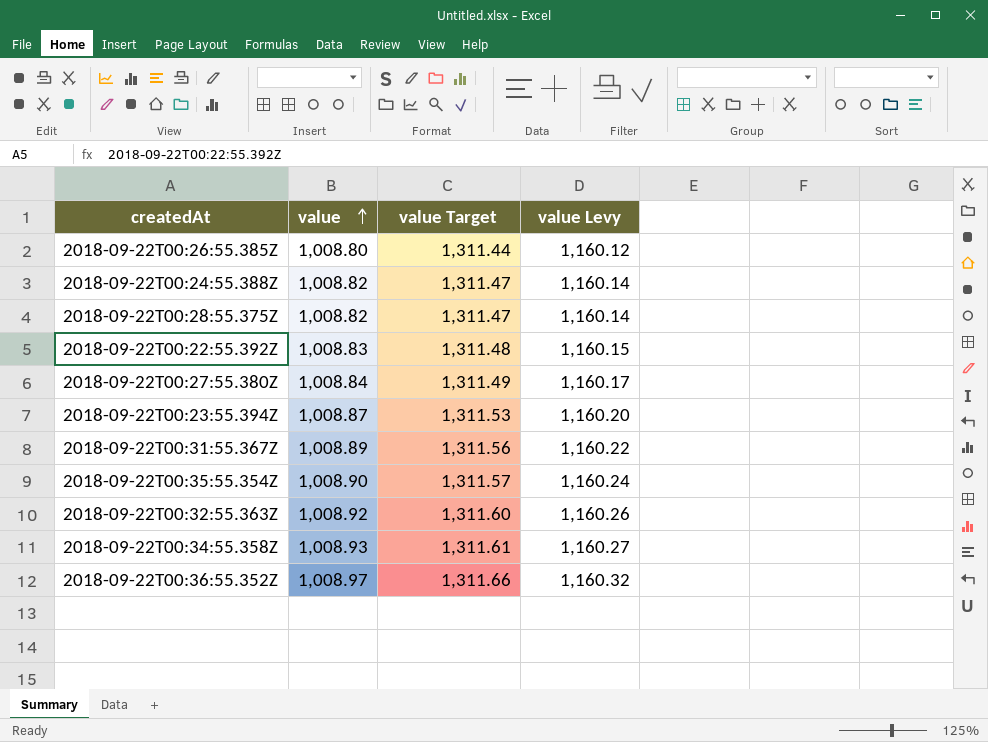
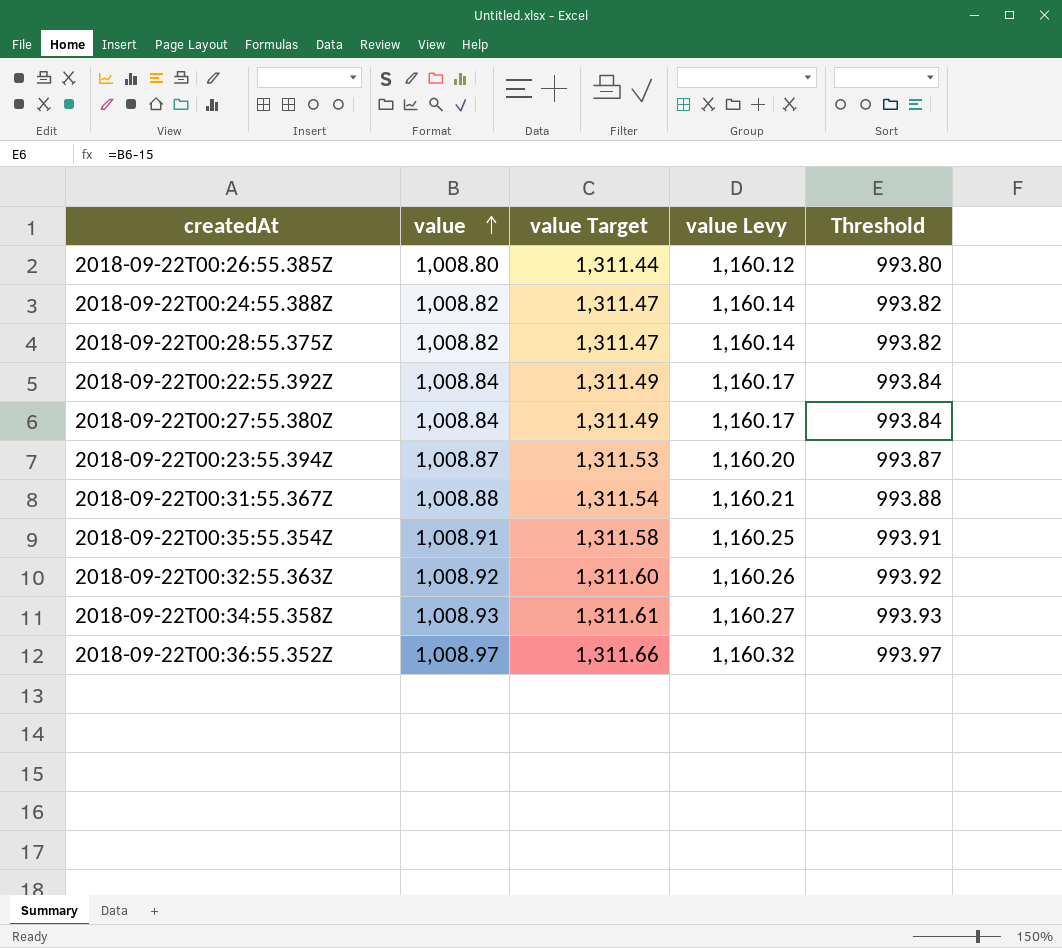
column Threshold | formula: none -> [value] - 15
2018-09-22T00:22:55.392Z | value: 1,008.83 -> 1,008.84
2018-09-22T00:22:55.392Z | value Target: 1,311.48 -> 1,311.49
2018-09-22T00:22:55.392Z | value Levy: 1,160.15 -> 1,160.17
2018-09-22T00:31:55.367Z | value: 1,008.89 -> 1,008.88
2018-09-22T00:31:55.367Z | value Target: 1,311.56 -> 1,311.54
2018-09-22T00:31:55.367Z | value Levy: 1,160.22 -> 1,160.21
2018-09-22T00:35:55.354Z | value: 1,008.90 -> 1,008.91
2018-09-22T00:35:55.354Z | value Target: 1,311.57 -> 1,311.58
2018-09-22T00:35:55.354Z | value Levy: 1,160.24 -> 1,160.25

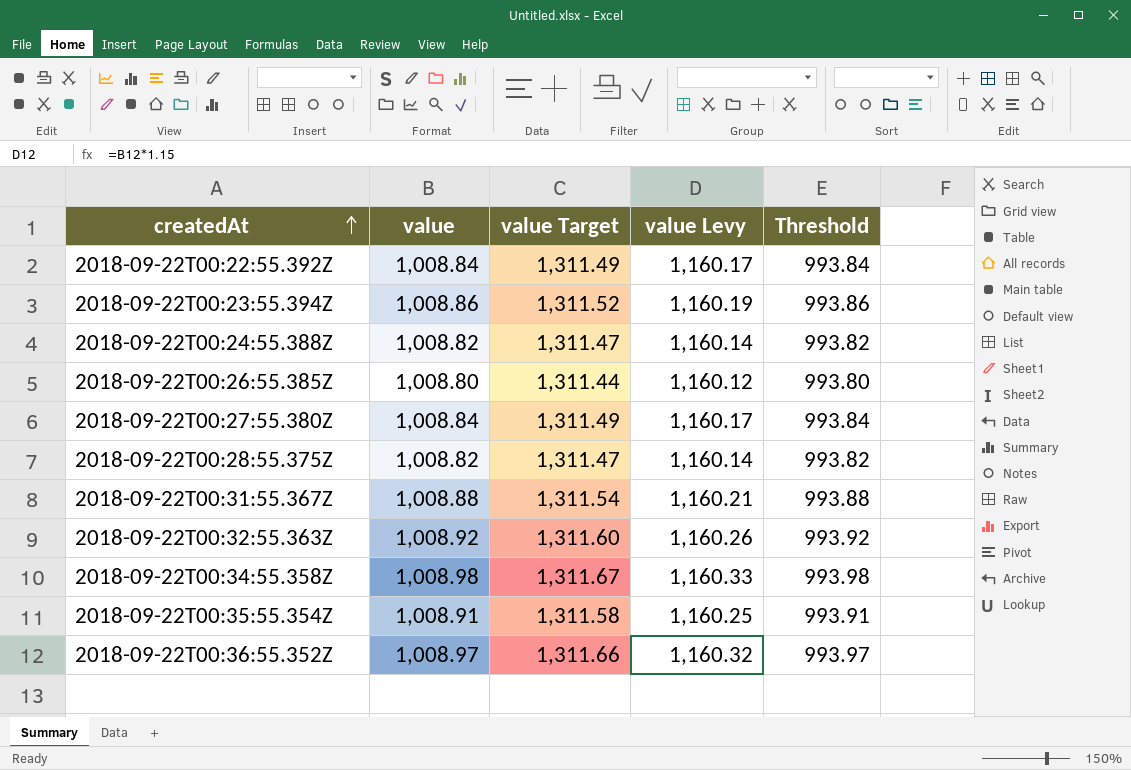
row order: value ascending -> createdAt ascending
2018-09-22T00:23:55.394Z | value: 1,008.87 -> 1,008.86
2018-09-22T00:23:55.394Z | value Target: 1,311.53 -> 1,311.52
2018-09-22T00:23:55.394Z | value Levy: 1,160.20 -> 1,160.19
2018-09-22T00:23:55.394Z | Threshold: 993.87 -> 993.86
2018-09-22T00:34:55.358Z | value: 1,008.93 -> 1,008.98
2018-09-22T00:34:55.358Z | value Target: 1,311.61 -> 1,311.67
2018-09-22T00:34:55.358Z | value Levy: 1,160.27 -> 1,160.33
2018-09-22T00:34:55.358Z | Threshold: 993.93 -> 993.98

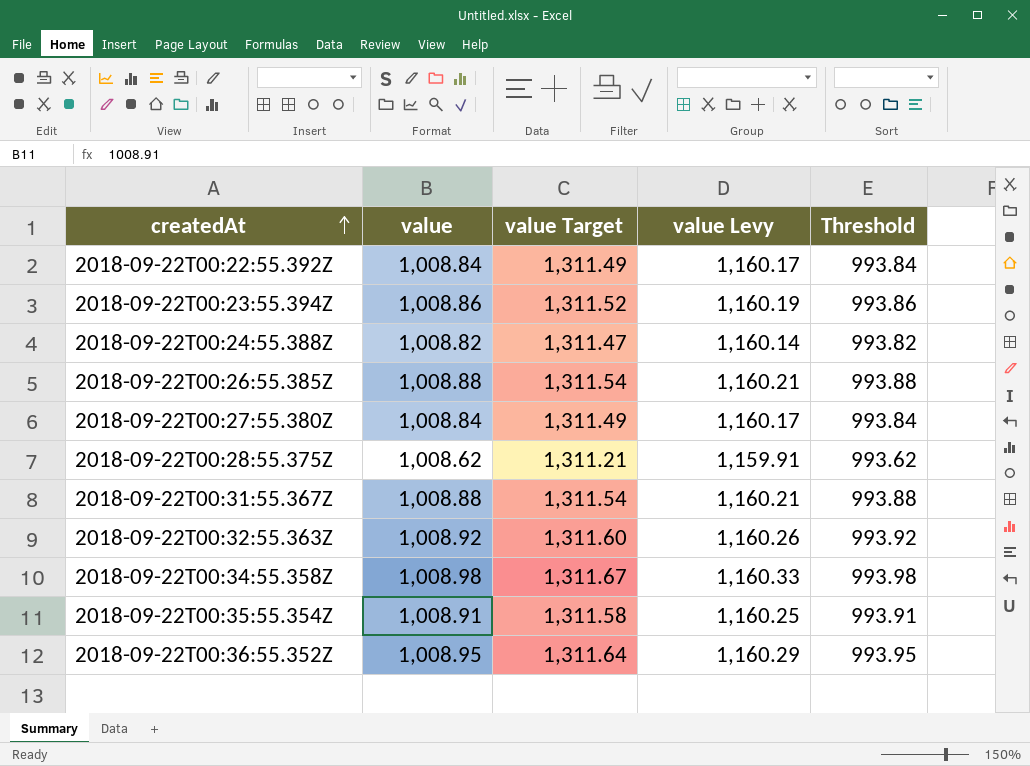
2018-09-22T00:26:55.385Z | value: 1,008.80 -> 1,008.88
2018-09-22T00:26:55.385Z | value Target: 1,311.44 -> 1,311.54
2018-09-22T00:26:55.385Z | value Levy: 1,160.12 -> 1,160.21
2018-09-22T00:26:55.385Z | Threshold: 993.80 -> 993.88
2018-09-22T00:28:55.375Z | value: 1,008.82 -> 1,008.62
2018-09-22T00:28:55.375Z | value Target: 1,311.47 -> 1,311.21
2018-09-22T00:28:55.375Z | value Levy: 1,160.14 -> 1,159.91
2018-09-22T00:28:55.375Z | Threshold: 993.82 -> 993.62
2018-09-22T00:36:55.352Z | value: 1,008.97 -> 1,008.95
2018-09-22T00:36:55.352Z | value Target: 1,311.66 -> 1,311.64
2018-09-22T00:36:55.352Z | value Levy: 1,160.32 -> 1,160.29
2018-09-22T00:36:55.352Z | Threshold: 993.97 -> 993.95

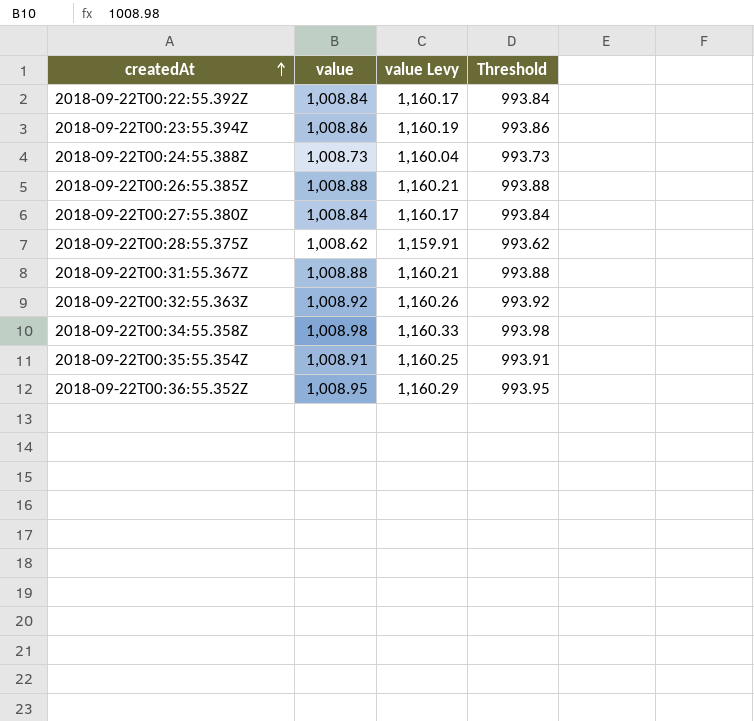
column value Target | formula: [value] * 1.3 -> none
2018-09-22T00:24:55.388Z | value: 1,008.82 -> 1,008.73
2018-09-22T00:24:55.388Z | value Levy: 1,160.14 -> 1,160.04
2018-09-22T00:24:55.388Z | Threshold: 993.82 -> 993.73

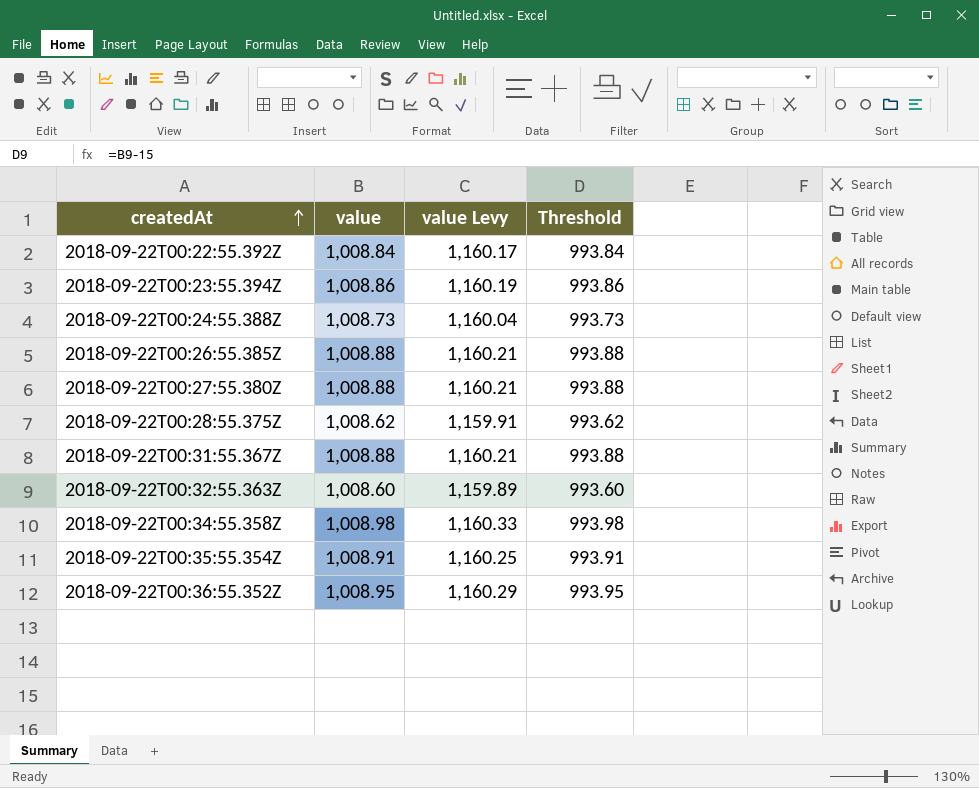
2018-09-22T00:27:55.380Z | value: 1,008.84 -> 1,008.88
2018-09-22T00:27:55.380Z | value Levy: 1,160.17 -> 1,160.21
2018-09-22T00:27:55.380Z | Threshold: 993.84 -> 993.88
2018-09-22T00:32:55.363Z | value: 1,008.92 -> 1,008.60
2018-09-22T00:32:55.363Z | value Levy: 1,160.26 -> 1,159.89
2018-09-22T00:32:55.363Z | Threshold: 993.92 -> 993.60

